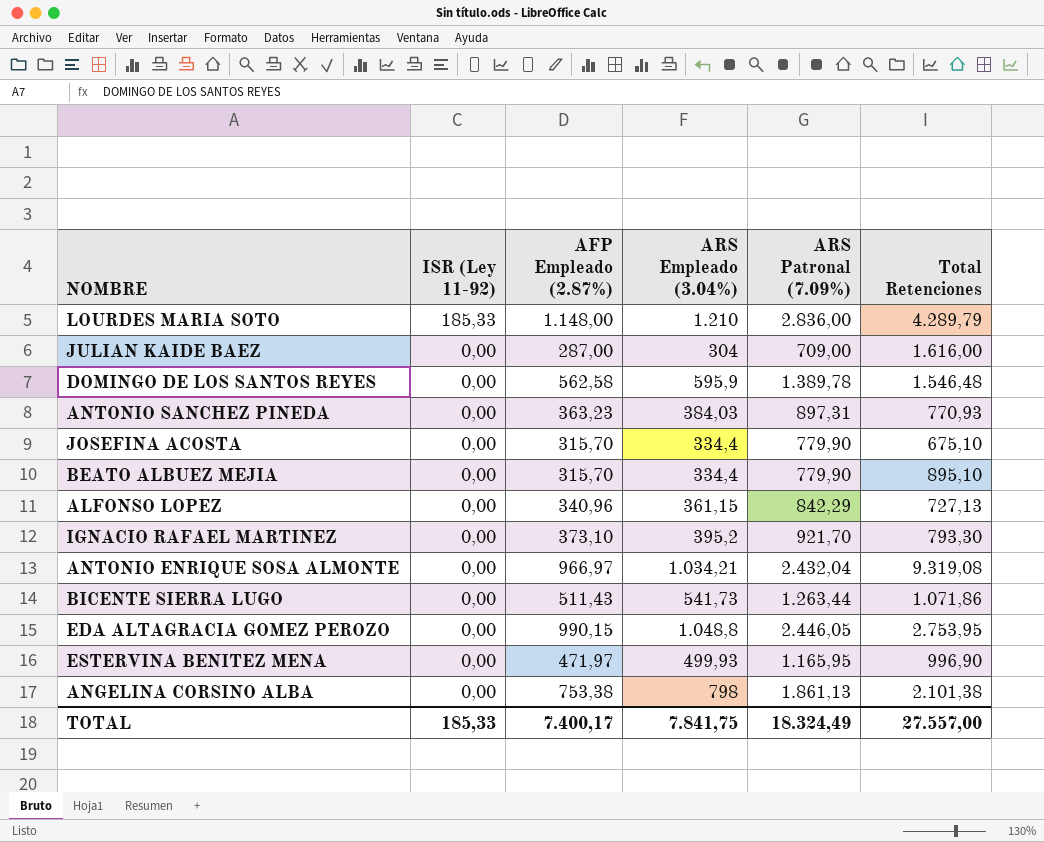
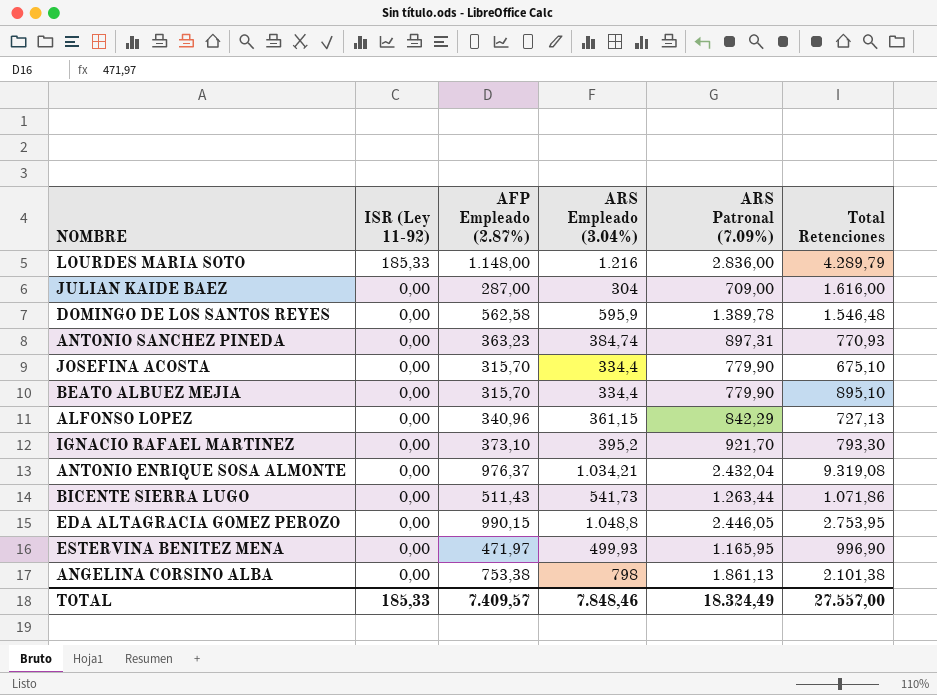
LOURDES MARIA SOTO | ARS Empleado (3.04%): 1.210 -> 1.216
ANTONIO SANCHEZ PINEDA | ARS Empleado (3.04%): 384,03 -> 384,74
ANTONIO ENRIQUE SOSA ALMONTE | AFP Empleado (2.87%): 966,97 -> 976,37
TOTAL | AFP Empleado (2.87%): 7.400,17 -> 7.409,57
TOTAL | ARS Empleado (3.04%): 7.841,75 -> 7.848,46

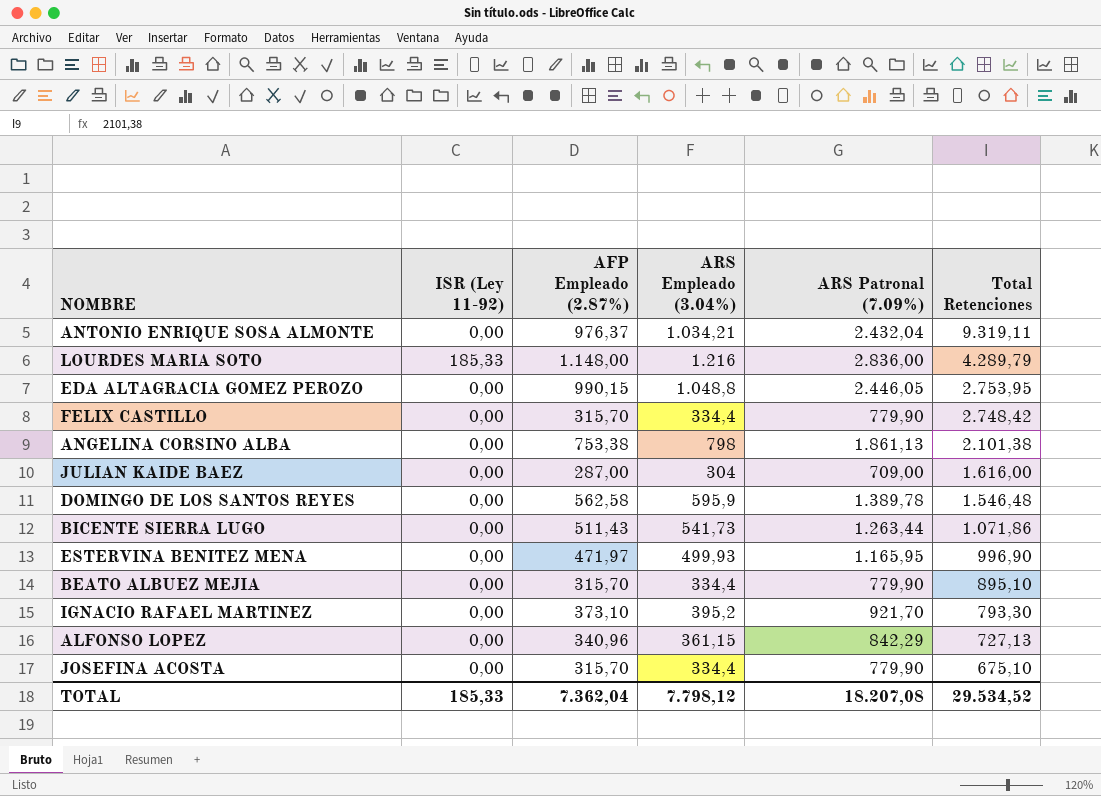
row order: ISR (Ley 11-92) descending -> Total Retenciones descending
row ANTONIO SANCHEZ PINEDA: 0,00 | 363,23 | 384,74 | 897,31 | 770,93 -> none
ANTONIO ENRIQUE SOSA ALMONTE | Total Retenciones: 9.319,08 -> 9.319,11
row FELIX CASTILLO: none -> 0,00 | 315,70 | 334,4 | 779,90 | 2.748,42
TOTAL | AFP Empleado (2.87%): 7.409,57 -> 7.362,04
TOTAL | ARS Empleado (3.04%): 7.848,46 -> 7.798,12
TOTAL | ARS Patronal (7.09%): 18.324,49 -> 18.207,08
TOTAL | Total Retenciones: 27.557,00 -> 29.534,52

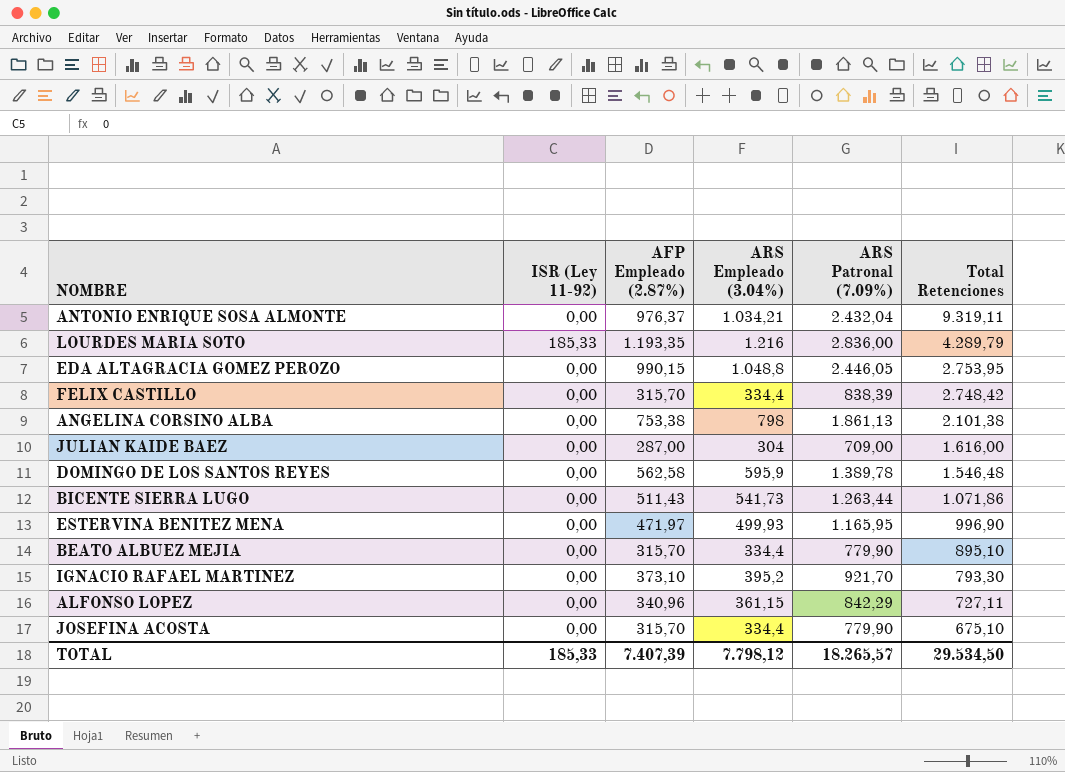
LOURDES MARIA SOTO | AFP Empleado (2.87%): 1.148,00 -> 1.193,35
FELIX CASTILLO | ARS Patronal (7.09%): 779,90 -> 838,39
ALFONSO LOPEZ | Total Retenciones: 727,13 -> 727,11
TOTAL | AFP Empleado (2.87%): 7.362,04 -> 7.407,39
TOTAL | ARS Patronal (7.09%): 18.207,08 -> 18.265,57
TOTAL | Total Retenciones: 29.534,52 -> 29.534,50

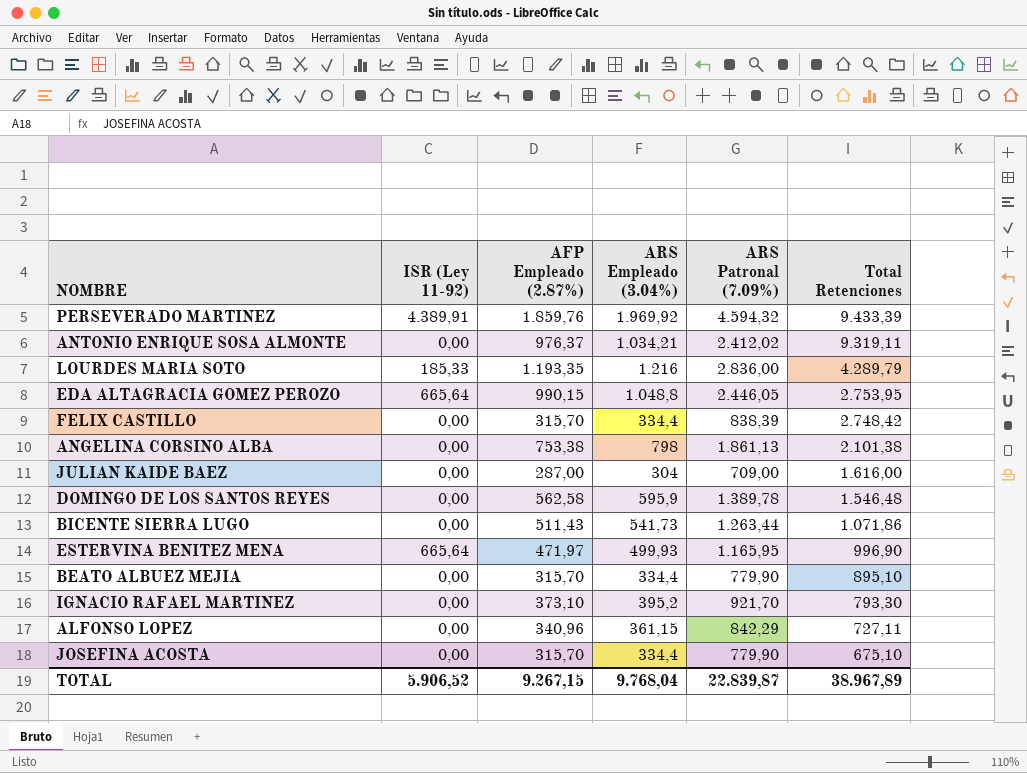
row PERSEVERADO MARTINEZ: none -> 4.389,91 | 1.859,76 | 1.969,92 | 4.594,32 | 9.433,39
ANTONIO ENRIQUE SOSA ALMONTE | ARS Patronal (7.09%): 2.432,04 -> 2.412,02
EDA ALTAGRACIA GOMEZ PEROZO | ISR (Ley 11-92): 0,00 -> 665,64
ESTERVINA BENITEZ MENA | ISR (Ley 11-92): 0,00 -> 665,64
TOTAL | ISR (Ley 11-92): 185,33 -> 5.906,52
TOTAL | AFP Empleado (2.87%): 7.407,39 -> 9.267,15
TOTAL | ARS Empleado (3.04%): 7.798,12 -> 9.768,04
TOTAL | ARS Patronal (7.09%): 18.265,57 -> 22.839,87
TOTAL | Total Retenciones: 29.534,50 -> 38.967,89

